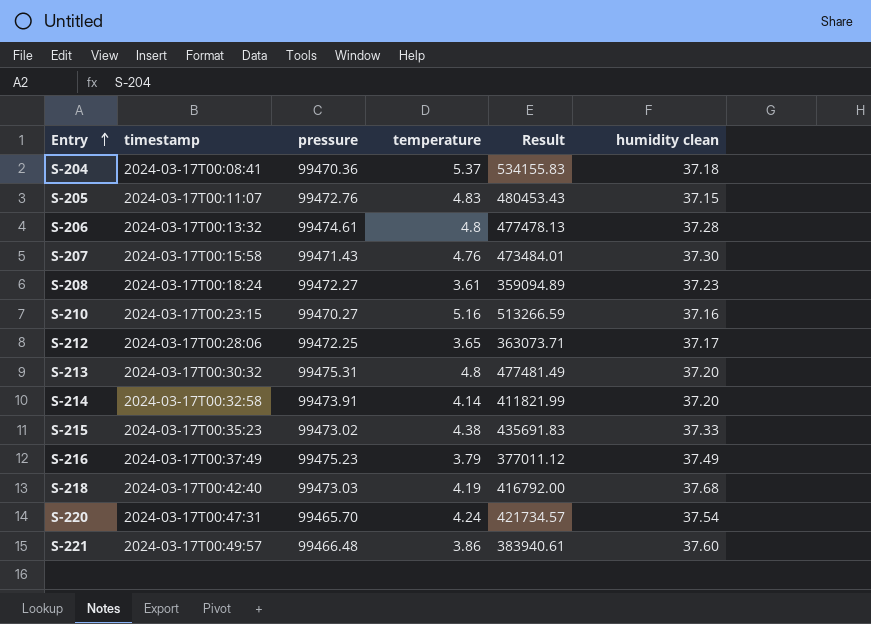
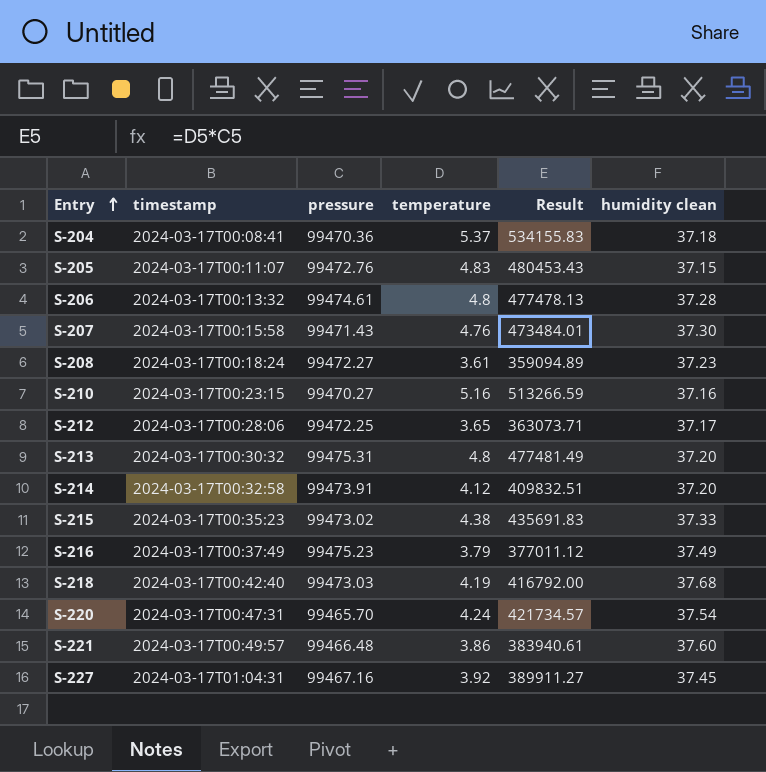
S-214 | temperature: 4.14 -> 4.12
S-214 | Result: 411821.99 -> 409832.51
row S-227: none -> 2024-03-17T01:04:31 | 99467.16 | 3.92 | 389911.27 | 37.45

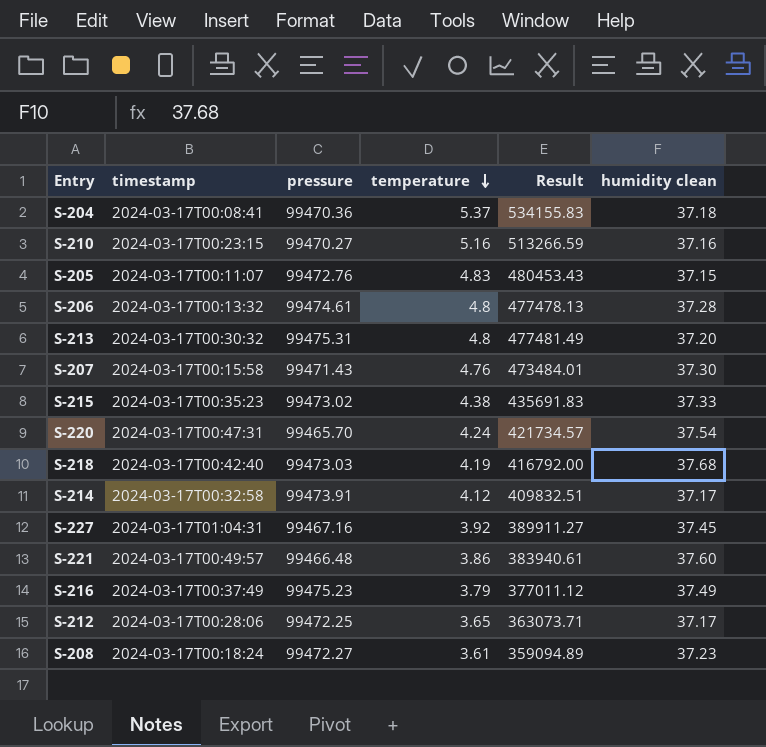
row order: Entry ascending -> temperature descending
S-214 | humidity clean: 37.20 -> 37.17

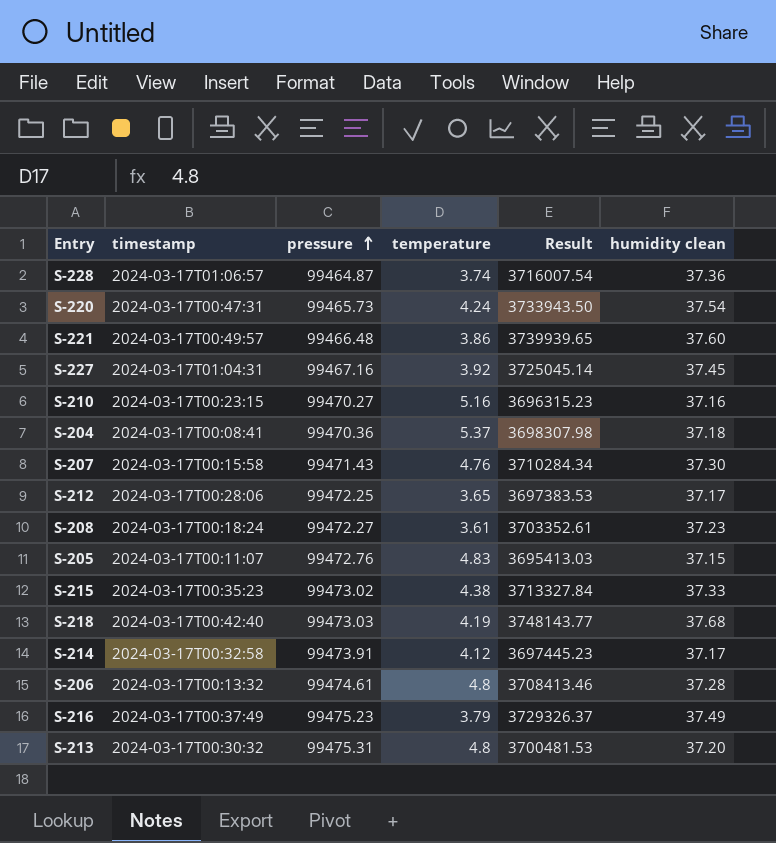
row order: temperature descending -> pressure ascending
column Result | formula: [pressure] * [temperature] -> [pressure] * [humidity clean]
row S-228: none -> 2024-03-17T01:06:57 | 99464.87 | 3.74 | 3716007.54 | 37.36
S-220 | pressure: 99465.70 -> 99465.73

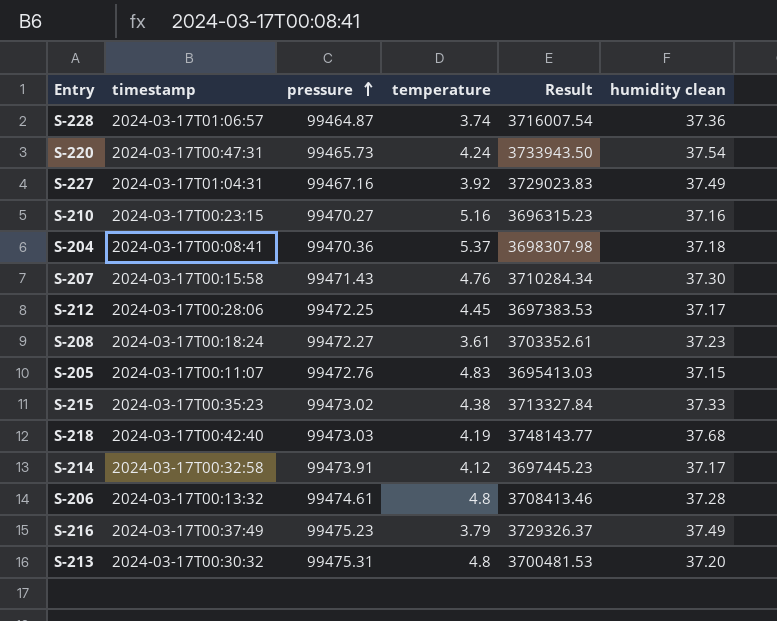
row S-221: 2024-03-17T00:49:57 | 99466.48 | 3.86 | 3739939.65 | 37.60 -> none
S-227 | Result: 3725045.14 -> 3729023.83
S-227 | humidity clean: 37.45 -> 37.49
S-212 | temperature: 3.65 -> 4.45

